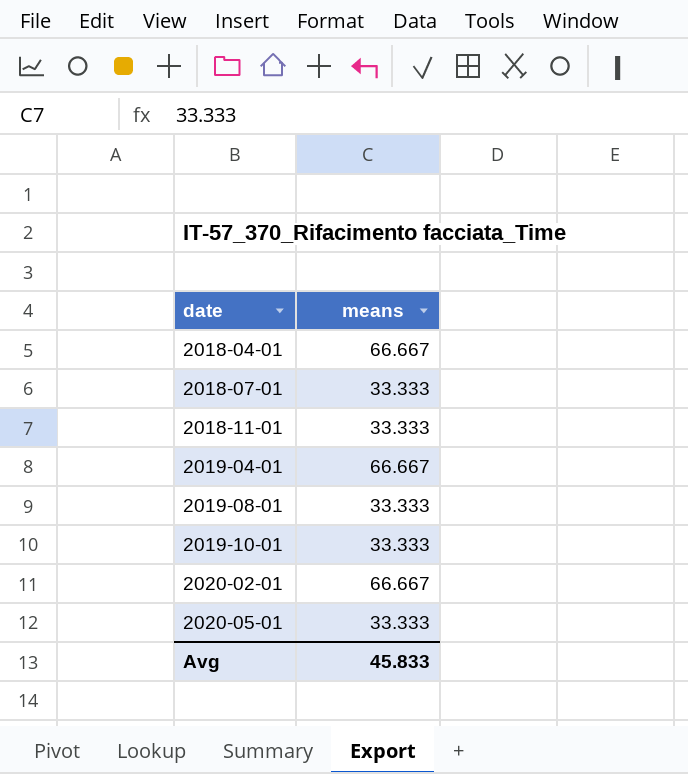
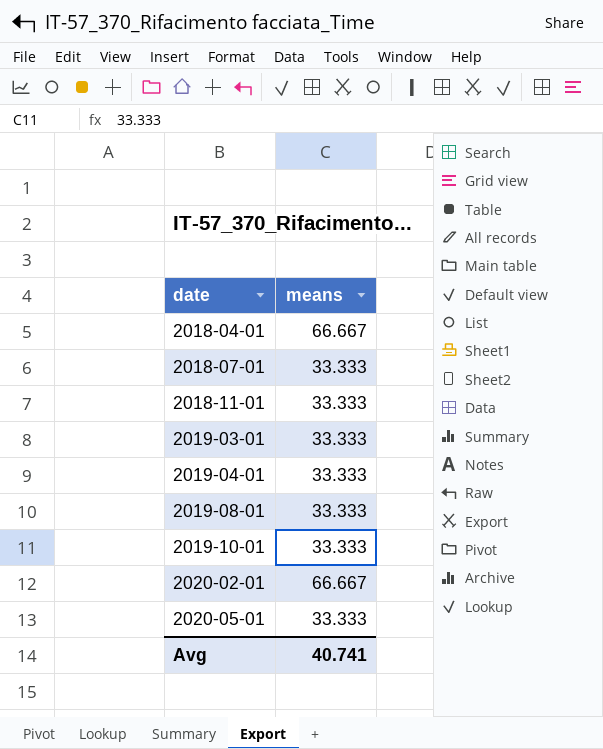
row 2019-03-01: none -> 33.333
2019-04-01 | means: 66.667 -> 33.333
Avg | means: 45.833 -> 40.741

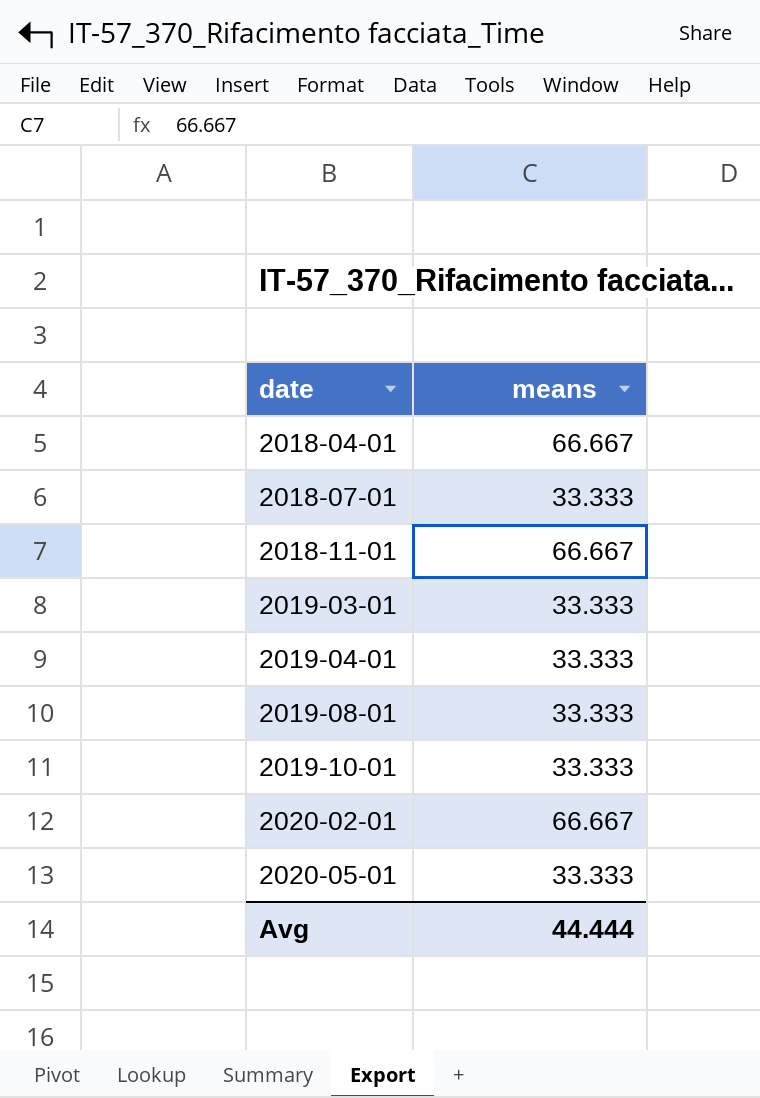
2018-11-01 | means: 33.333 -> 66.667
Avg | means: 40.741 -> 44.444

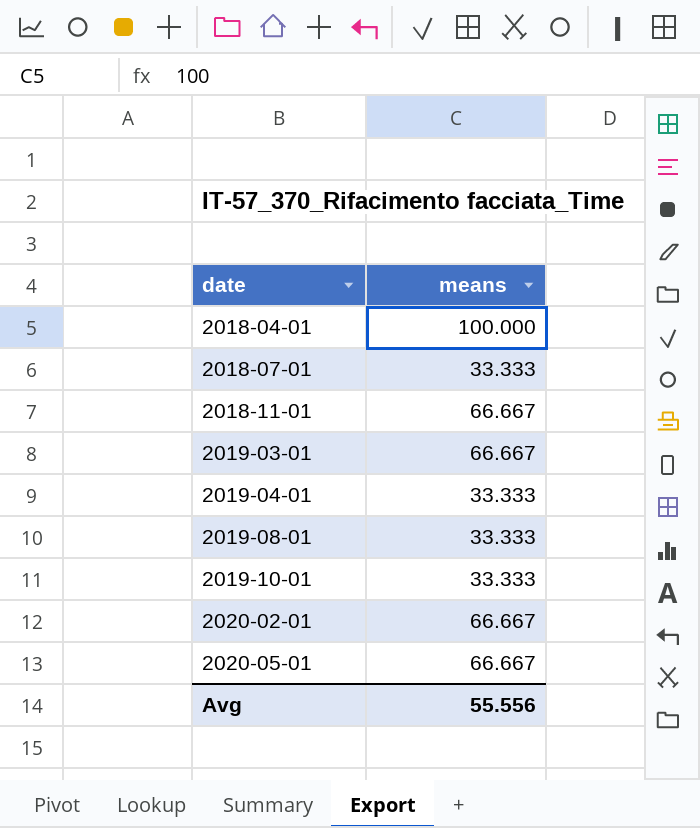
2018-04-01 | means: 66.667 -> 100.000
2019-03-01 | means: 33.333 -> 66.667
2020-05-01 | means: 33.333 -> 66.667
Avg | means: 44.444 -> 55.556

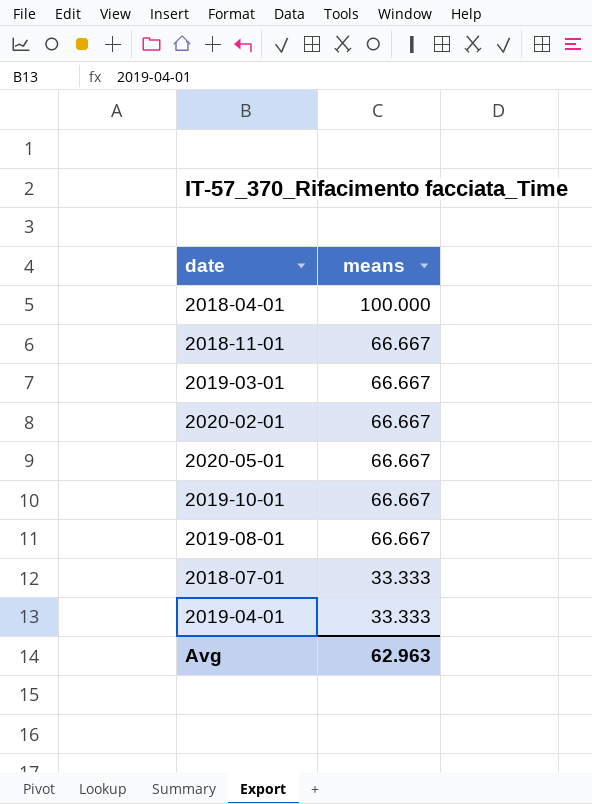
row order: date ascending -> means descending
2019-10-01 | means: 33.333 -> 66.667
2019-08-01 | means: 33.333 -> 66.667
Avg | means: 55.556 -> 62.963

